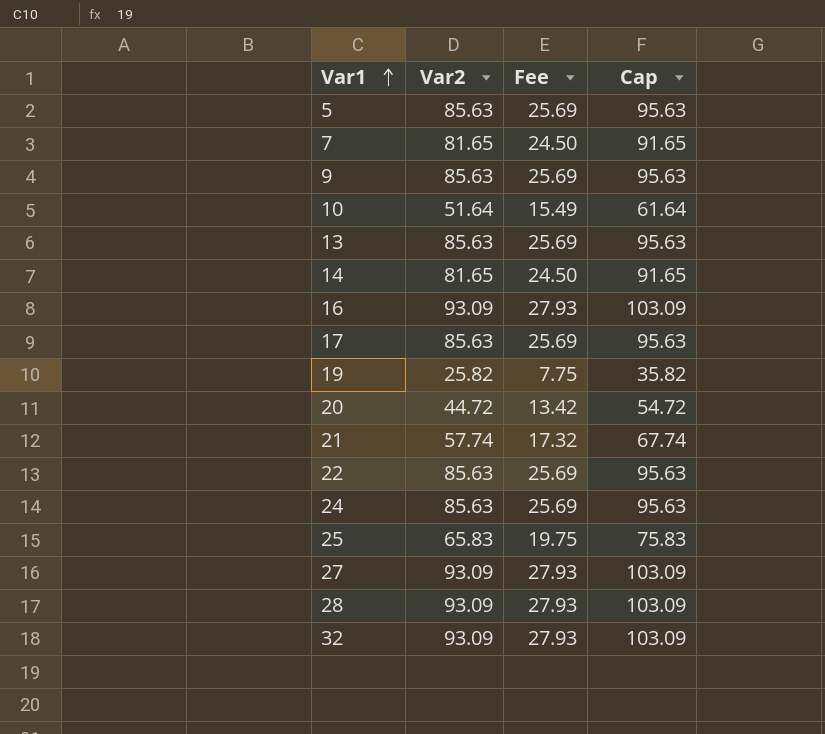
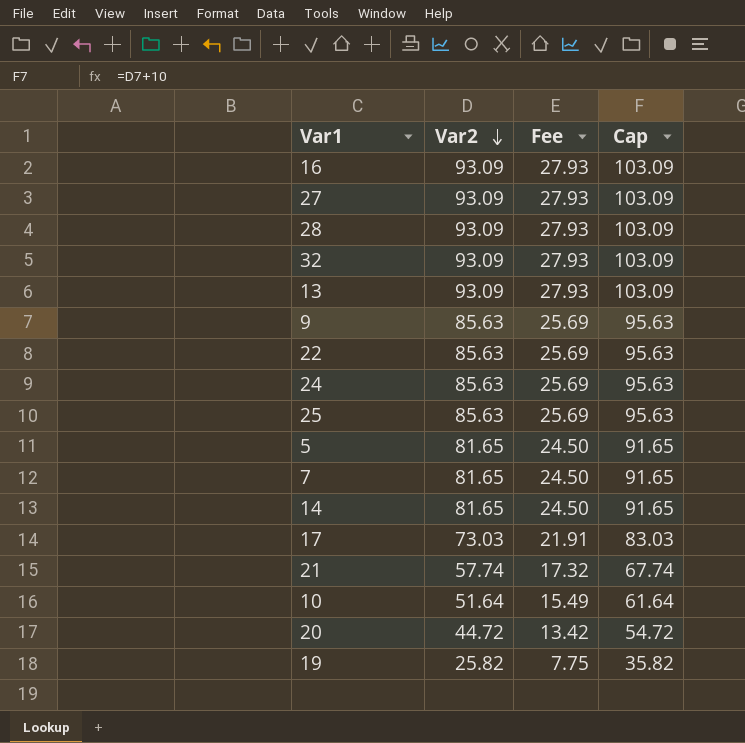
row order: Var1 ascending -> Var2 descending
13 | Var2: 85.63 -> 93.09
13 | Fee: 25.69 -> 27.93
13 | Cap: 95.63 -> 103.09
25 | Var2: 65.83 -> 85.63
25 | Fee: 19.75 -> 25.69
25 | Cap: 75.83 -> 95.63
5 | Var2: 85.63 -> 81.65
5 | Fee: 25.69 -> 24.50
5 | Cap: 95.63 -> 91.65
17 | Var2: 85.63 -> 73.03
17 | Fee: 25.69 -> 21.91
17 | Cap: 95.63 -> 83.03

